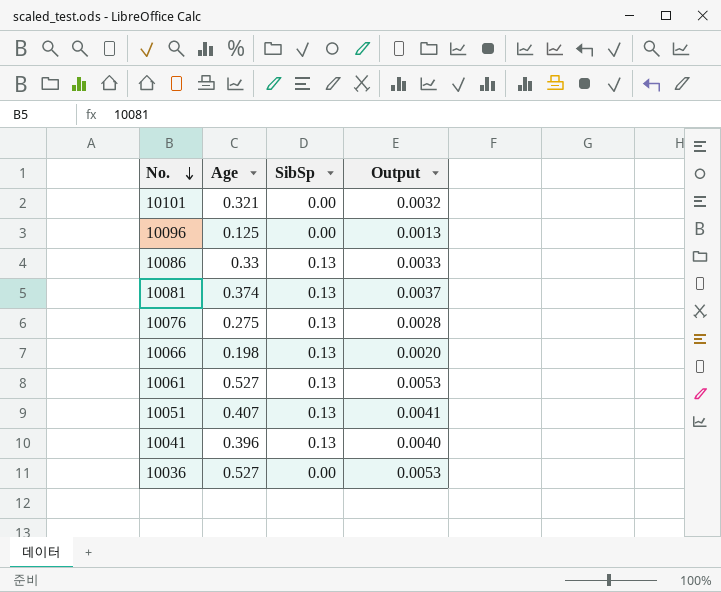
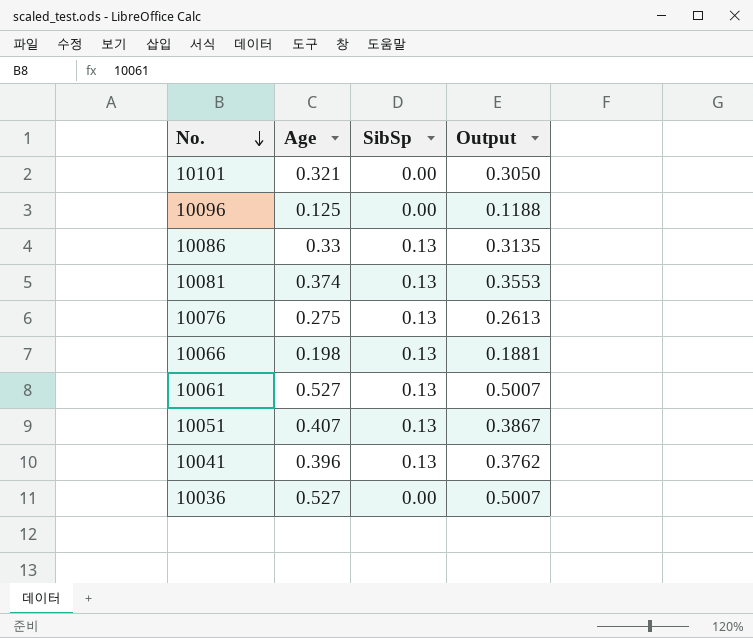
column Output | formula: [Age] * 0.01 -> [Age] * 0.95

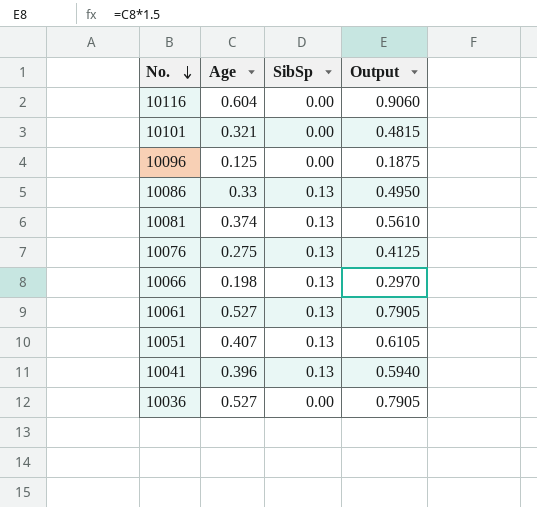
column Output | formula: [Age] * 0.95 -> [Age] * 1.5
row 10116: none -> 0.604 | 0.00 | 0.9060

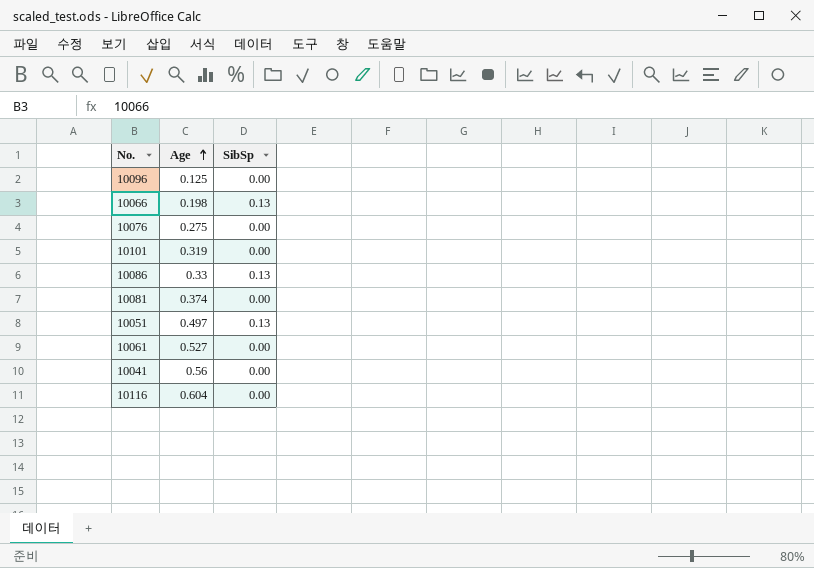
row order: No. descending -> Age ascending
column Output | formula: [Age] * 1.5 -> none
row 10036: 0.527 | 0.00 | 0.7905 -> none
10076 | SibSp: 0.13 -> 0.00
10101 | Age: 0.321 -> 0.319
10081 | SibSp: 0.13 -> 0.00
10051 | Age: 0.407 -> 0.497
10061 | SibSp: 0.13 -> 0.00
10041 | Age: 0.396 -> 0.56
10041 | SibSp: 0.13 -> 0.00

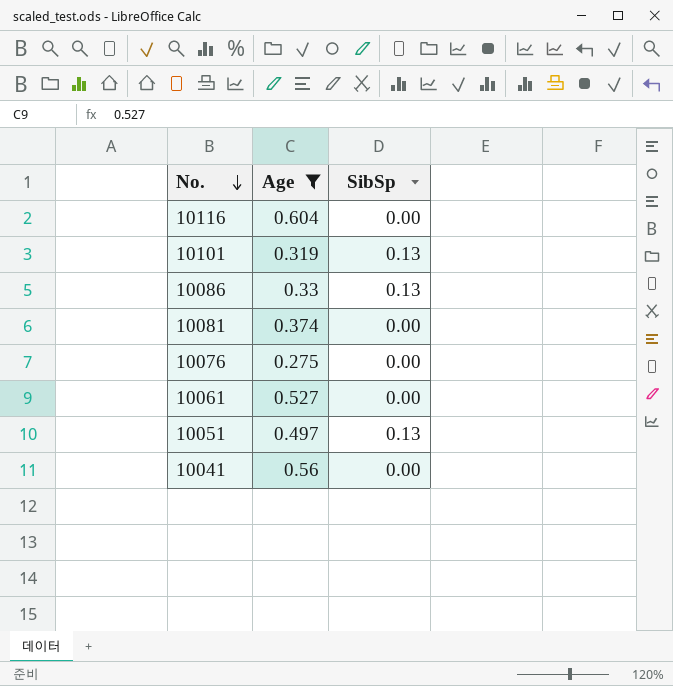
filter: none -> Age >= 0.275
row order: Age ascending -> No. descending
10101 | SibSp: 0.00 -> 0.13

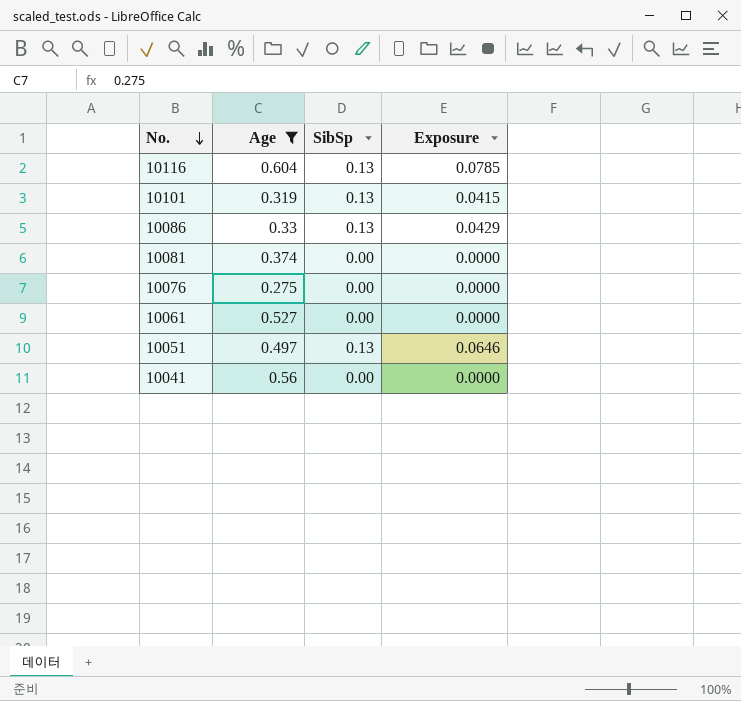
column Exposure | formula: none -> [Age] * [SibSp]
10116 | SibSp: 0.00 -> 0.13

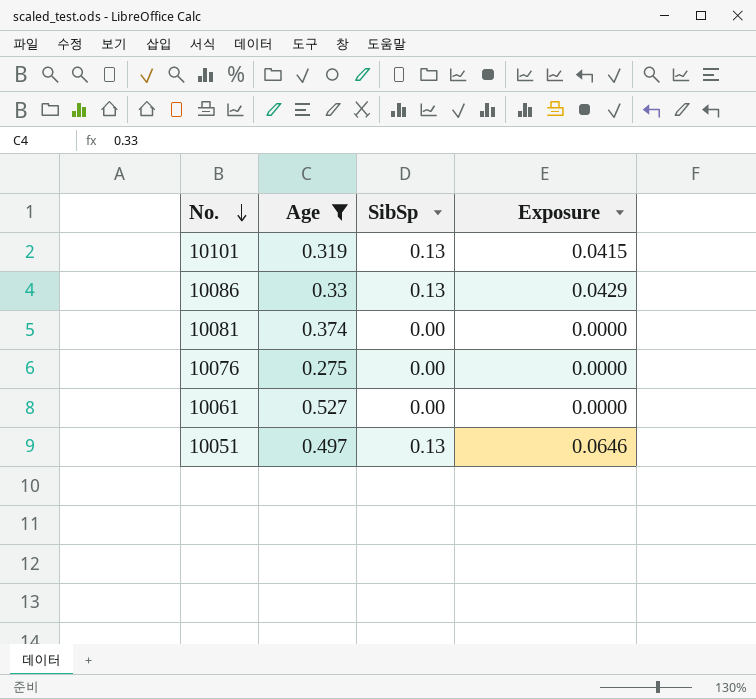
row 10116: 0.604 | 0.13 | 0.0785 -> none
row 10041: 0.56 | 0.00 | 0.0000 -> none

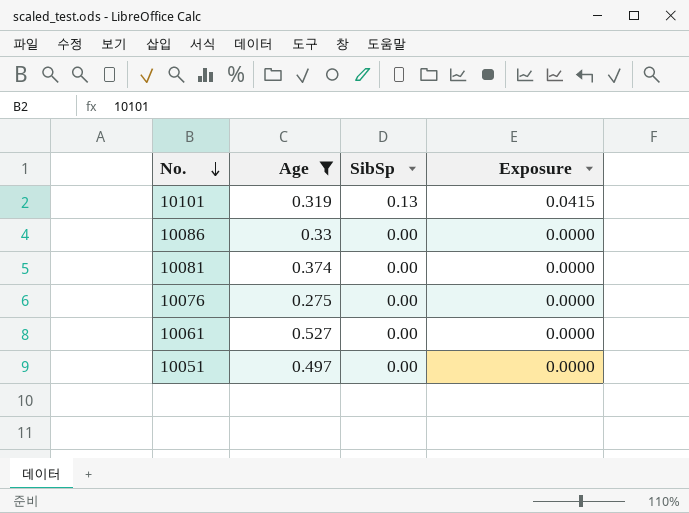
10086 | SibSp: 0.13 -> 0.00
10086 | Exposure: 0.0429 -> 0.0000
10051 | SibSp: 0.13 -> 0.00
10051 | Exposure: 0.0646 -> 0.0000

